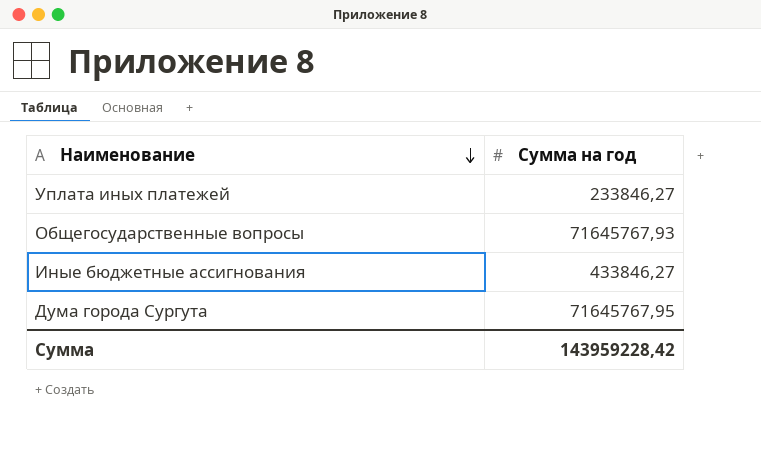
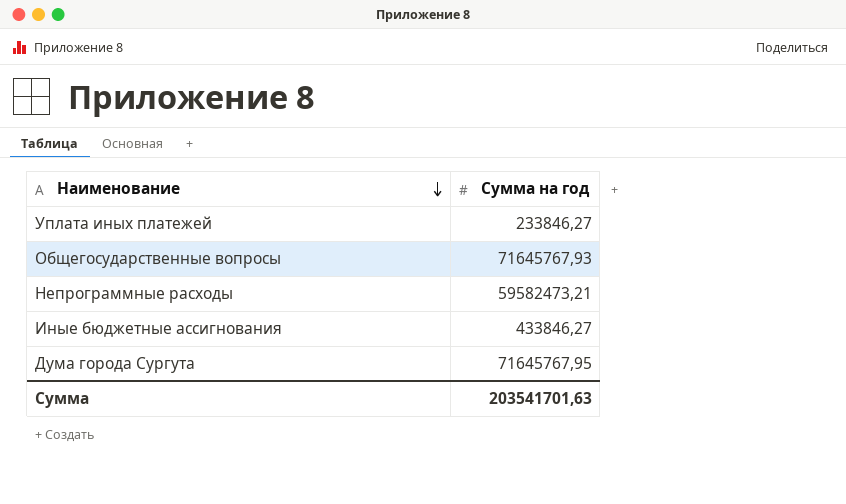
row Непрограммные расходы: none -> 59582473,21
Сумма | Сумма на год: 143959228,42 -> 203541701,63

